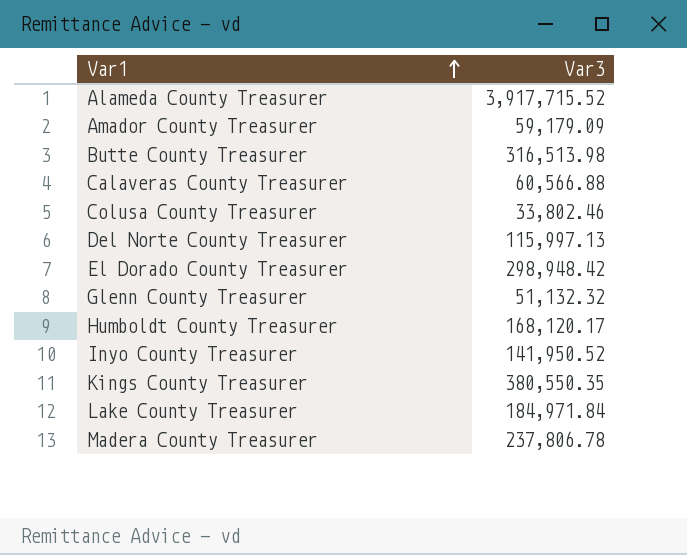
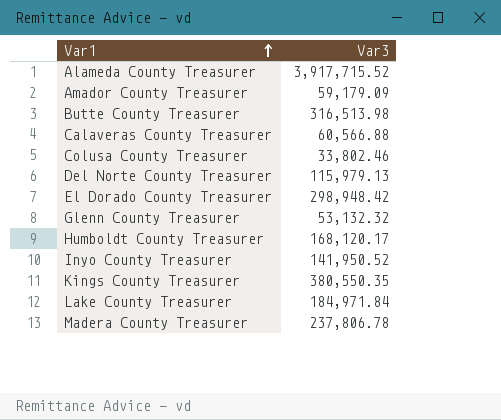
Del Norte County Treasurer | Var3: 115,997.13 -> 115,979.13
Glenn County Treasurer | Var3: 51,132.32 -> 53,132.32

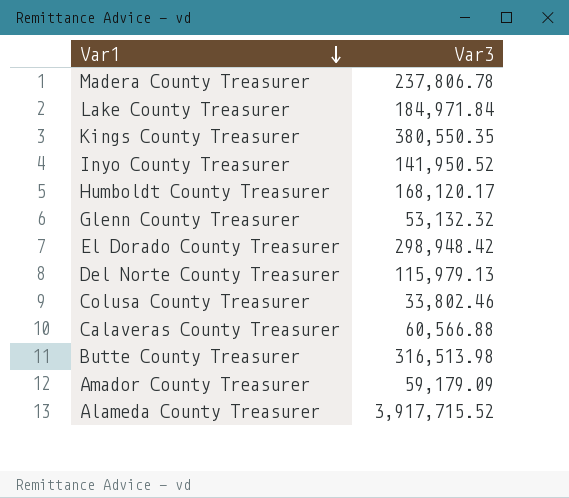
row order: Var1 ascending -> Var1 descending

